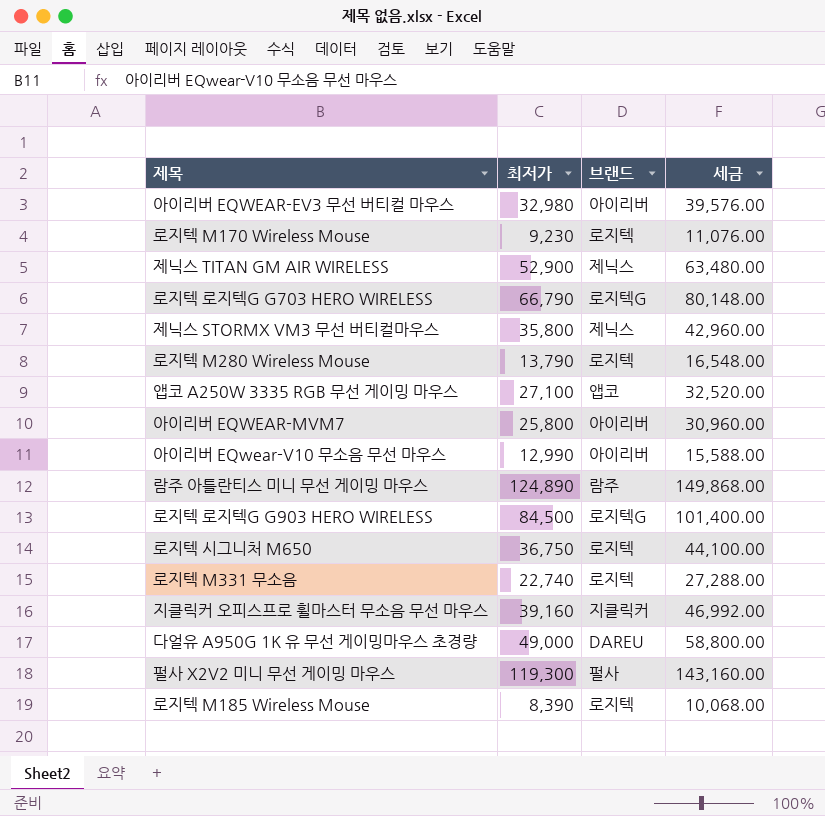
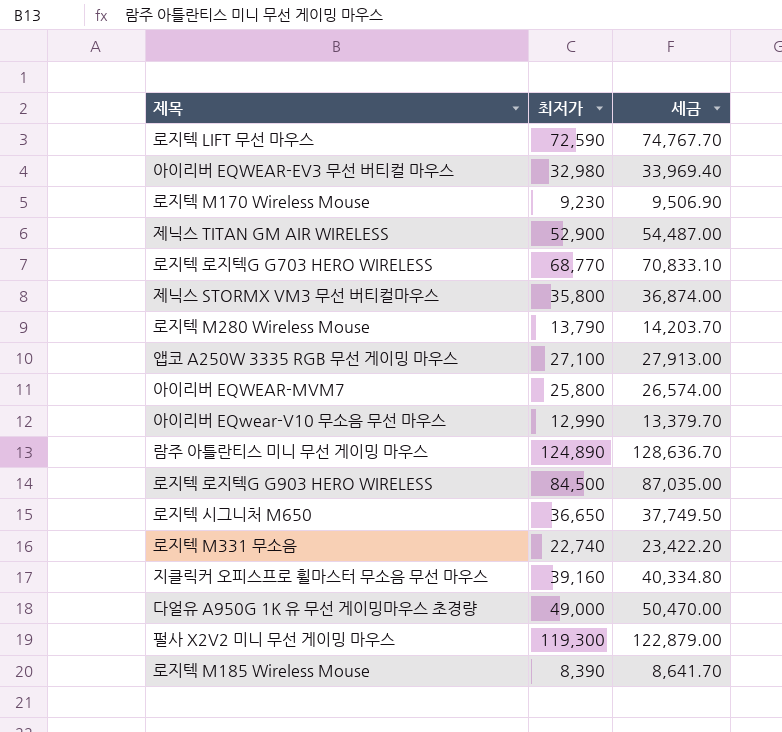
column 브랜드 | position: 3 -> none
column 세금 | formula: [최저가] * 1.2 -> [최저가] * 1.03
row 로지텍 LIFT 무선 마우스: none -> 72,590 | 74,767.70
로지텍 로지텍G G703 HERO WIRELESS | 최저가: 66,790 -> 68,770
로지텍 시그니처 M650 | 최저가: 36,750 -> 36,650

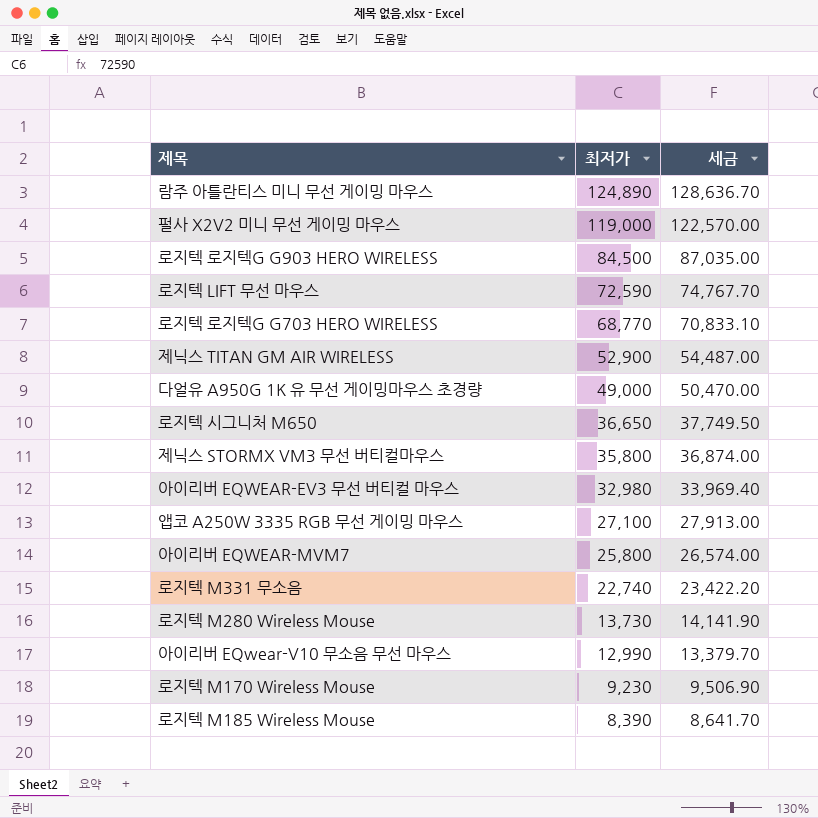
row order: none -> 최저가 descending
row 지클릭커 오피스프로 휠마스터 무소음 무선 마우스: 39,160 | 40,334.80 -> none
펄사 X2V2 미니 무선 게이밍 마우스 | 최저가: 119,300 -> 119,000
펄사 X2V2 미니 무선 게이밍 마우스 | 세금: 122,879.00 -> 122,570.00
로지텍 M280 Wireless Mouse | 최저가: 13,790 -> 13,730
로지텍 M280 Wireless Mouse | 세금: 14,203.70 -> 14,141.90

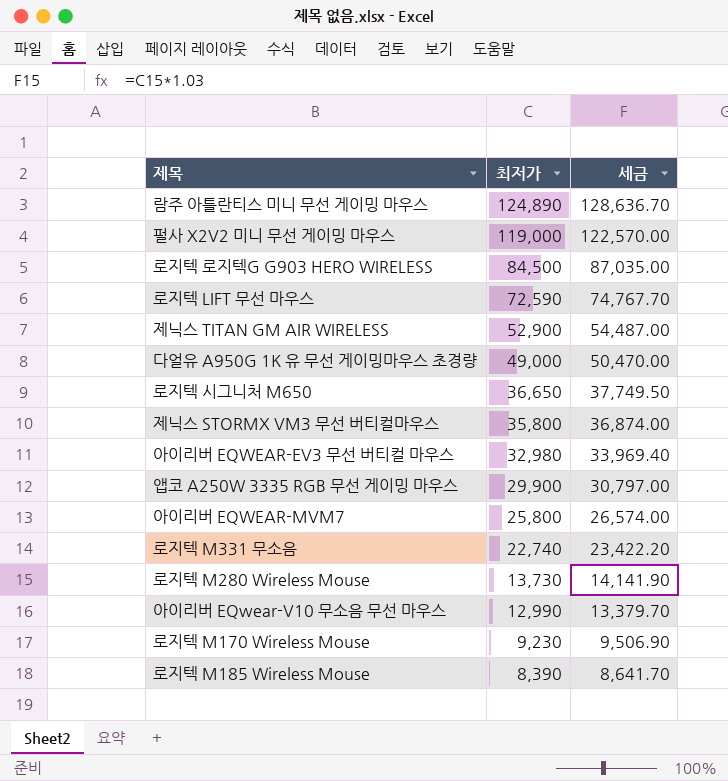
row 로지텍 로지텍G G703 HERO WIRELESS: 68,770 | 70,833.10 -> none
앱코 A250W 3335 RGB 무선 게이밍 마우스 | 최저가: 27,100 -> 29,900
앱코 A250W 3335 RGB 무선 게이밍 마우스 | 세금: 27,913.00 -> 30,797.00

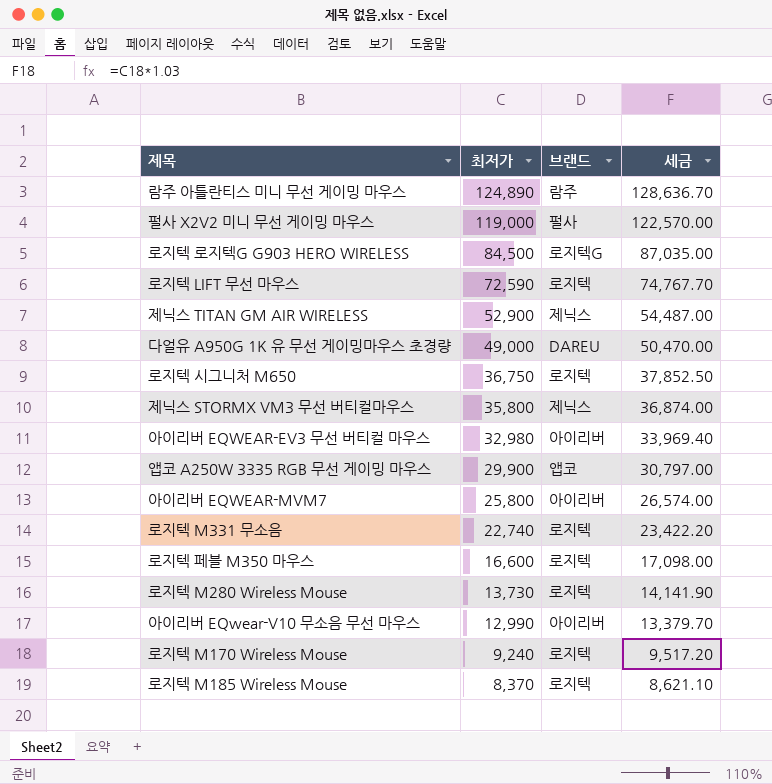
column 브랜드 | position: none -> 3
로지텍 시그니처 M650 | 최저가: 36,650 -> 36,750
로지텍 시그니처 M650 | 세금: 37,749.50 -> 37,852.50
row 로지텍 페블 M350 마우스: none -> 16,600 | 로지텍 | 17,098.00
로지텍 M170 Wireless Mouse | 최저가: 9,230 -> 9,240
로지텍 M170 Wireless Mouse | 세금: 9,506.90 -> 9,517.20
로지텍 M185 Wireless Mouse | 최저가: 8,390 -> 8,370
로지텍 M185 Wireless Mouse | 세금: 8,641.70 -> 8,621.10

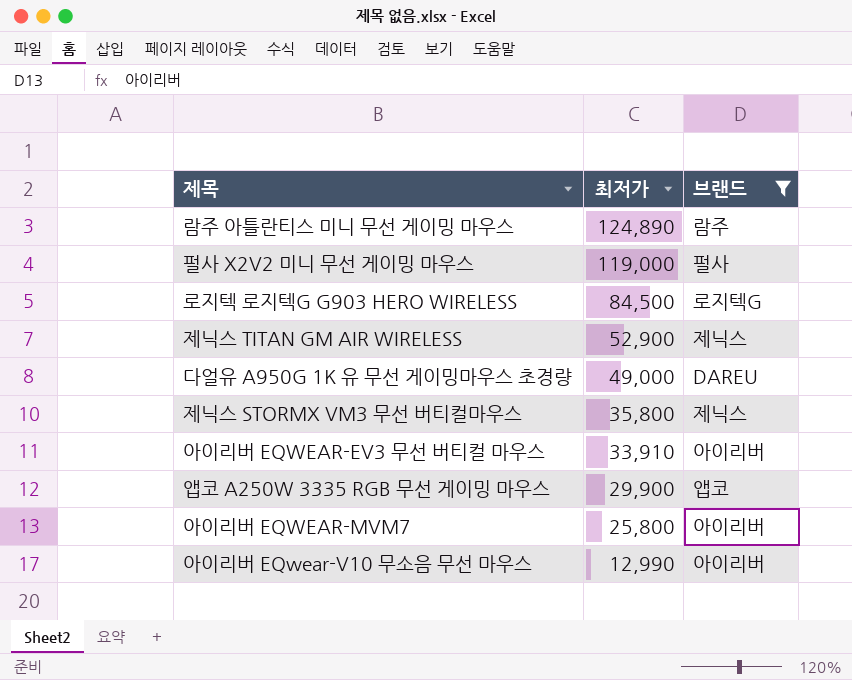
filter: none -> 브랜드 != 로지텍
column 세금 | formula: [최저가] * 1.03 -> none
아이리버 EQWEAR-EV3 무선 버티컬 마우스 | 최저가: 32,980 -> 33,910

